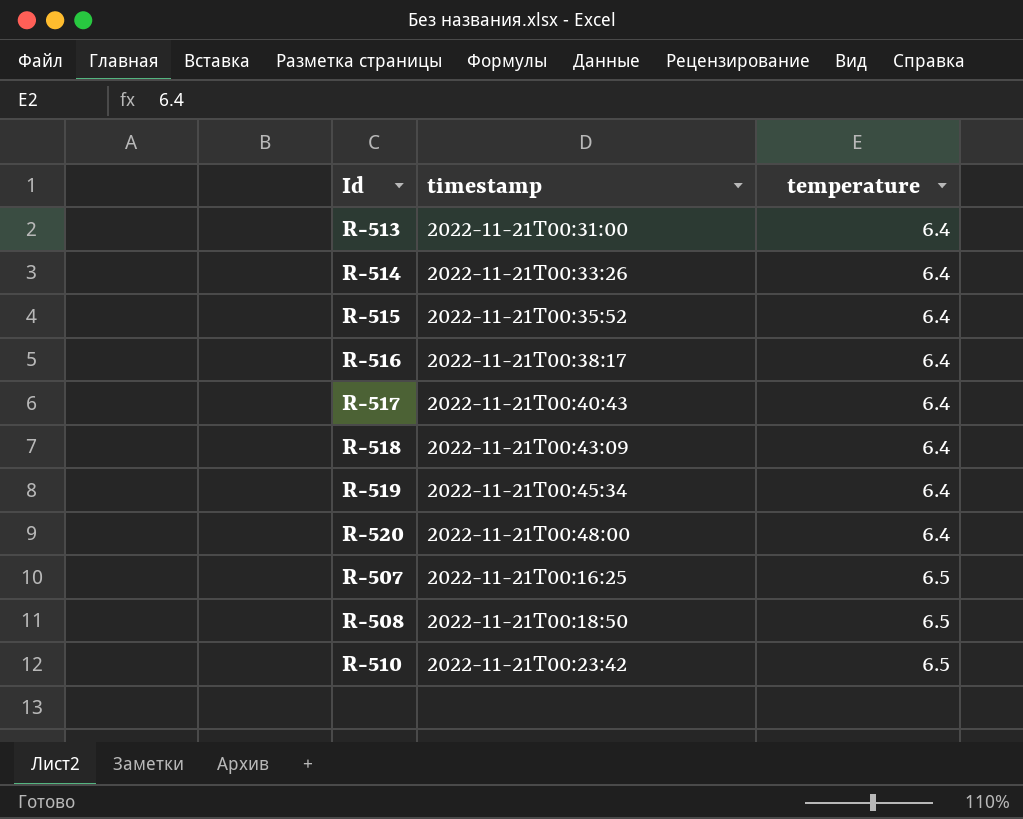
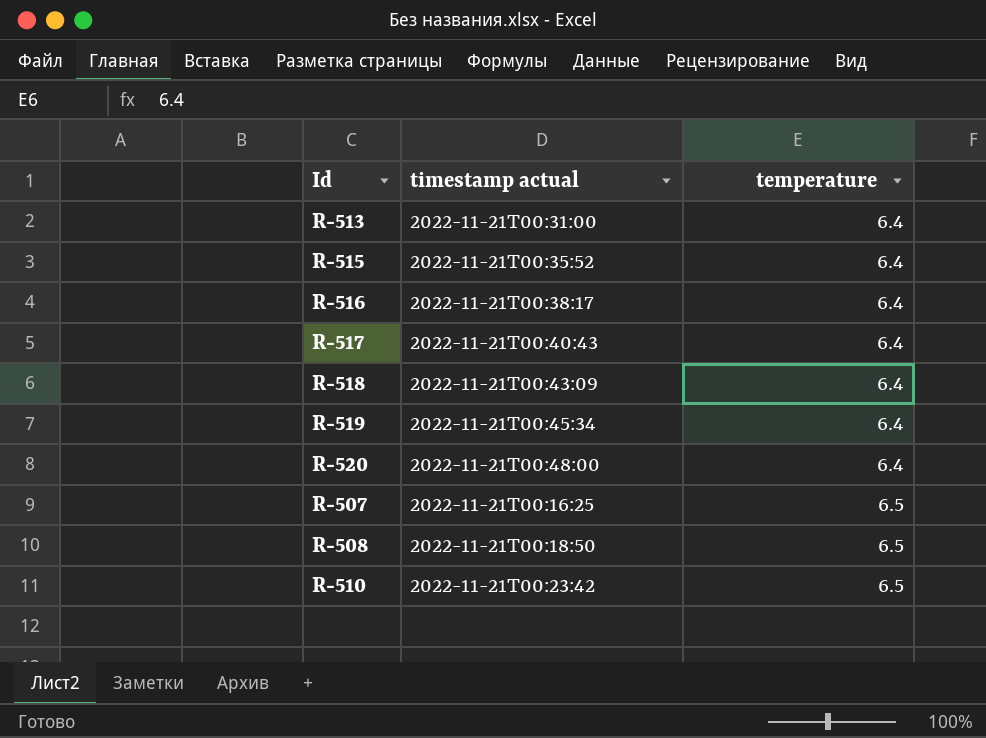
column name: timestamp -> timestamp actual
row R-514: 2022-11-21T00:33:26 | 6.4 -> none

